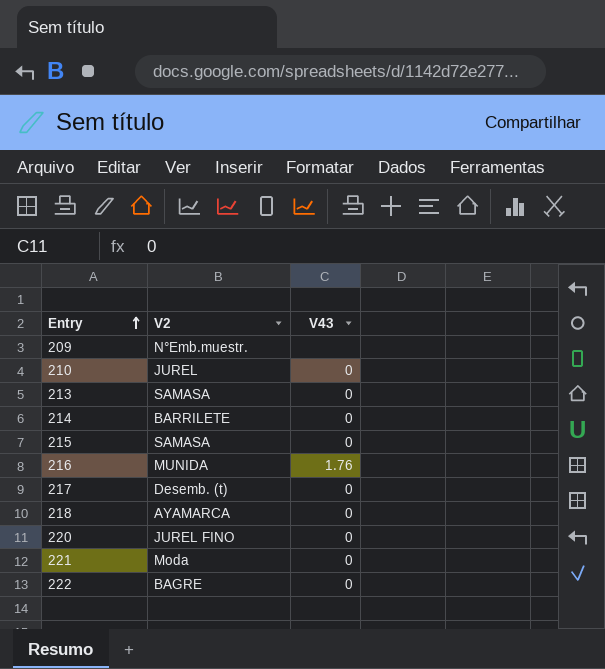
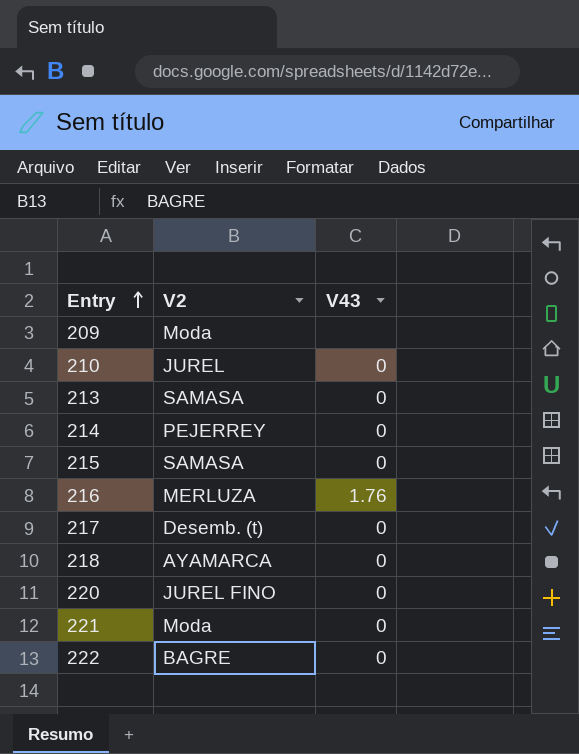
209 | V2: N°Emb.muestr. -> Moda
214 | V2: BARRILETE -> PEJERREY
216 | V2: MUNIDA -> MERLUZA

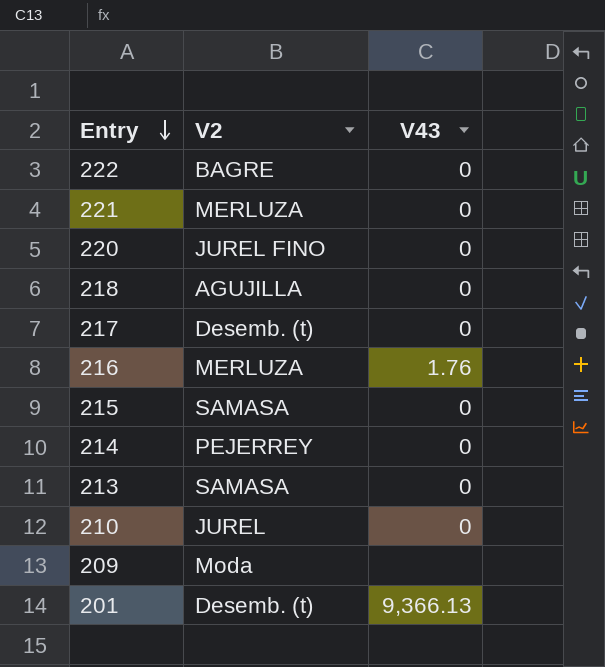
row order: Entry ascending -> Entry descending
221 | V2: Moda -> MERLUZA
218 | V2: AYAMARCA -> AGUJILLA
row 201: none -> Desemb. (t) | 9,366.13

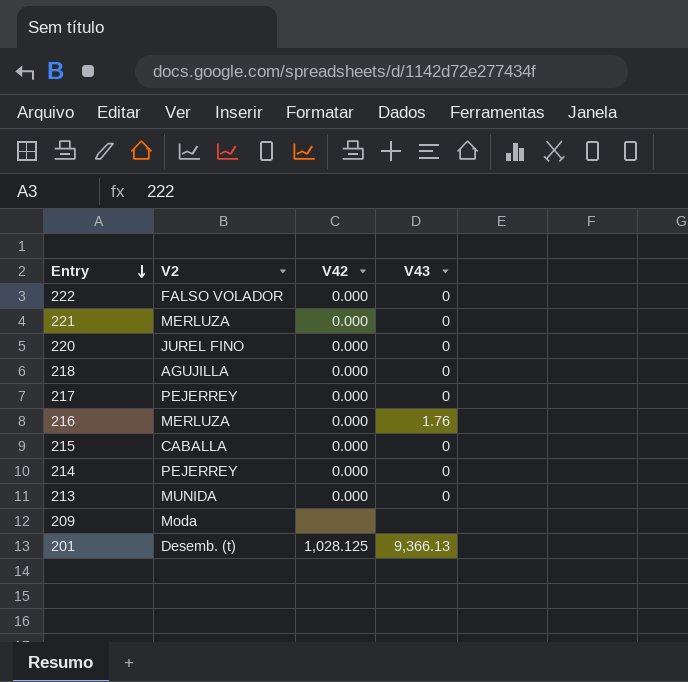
column V42 | position: none -> 3
row 210: JUREL | 0 -> none
222 | V2: BAGRE -> FALSO VOLADOR
217 | V2: Desemb. (t) -> PEJERREY
215 | V2: SAMASA -> CABALLA
213 | V2: SAMASA -> MUNIDA

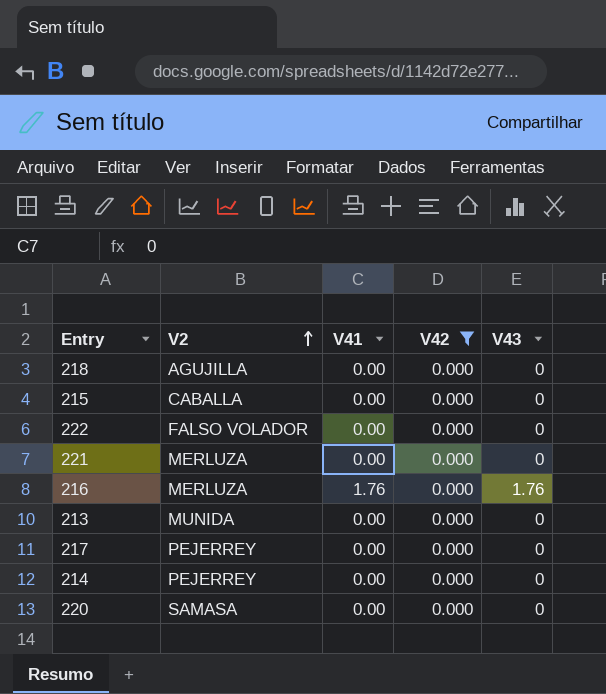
filter: none -> V42 = 0.000
row order: Entry descending -> V2 ascending
column V41 | position: none -> 3
220 | V2: JUREL FINO -> SAMASA

